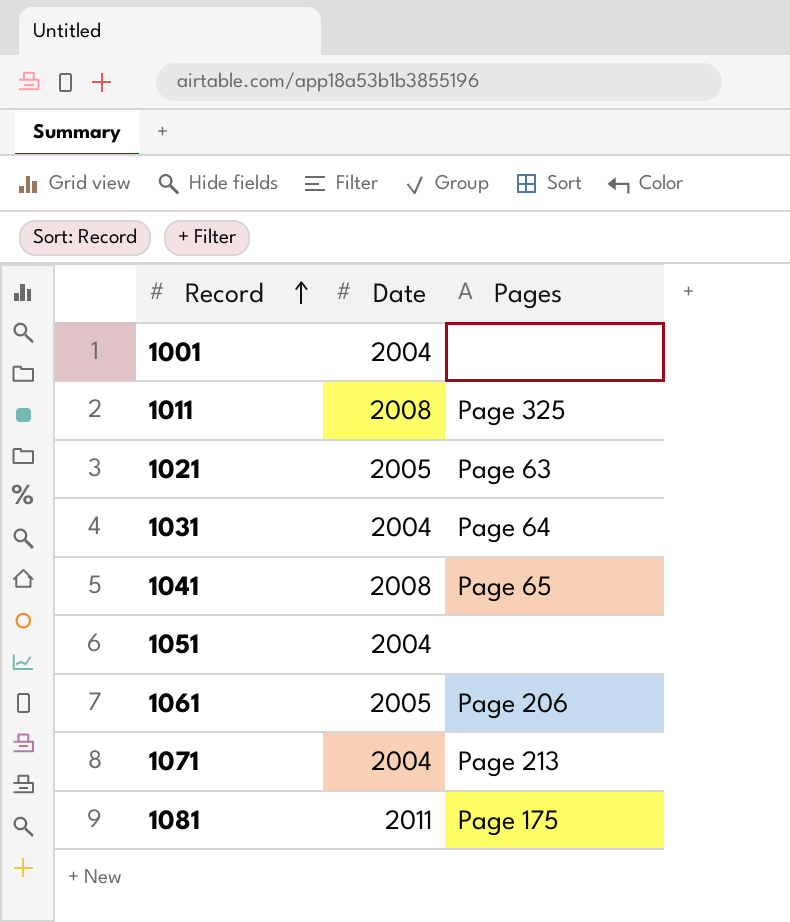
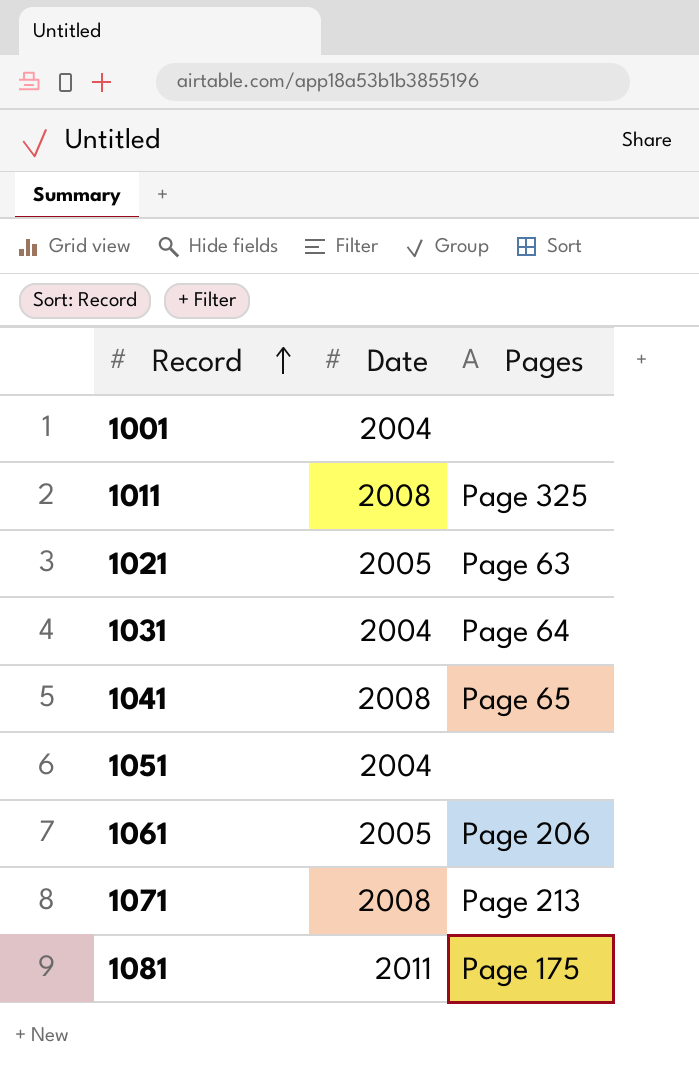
1071 | Date: 2004 -> 2008

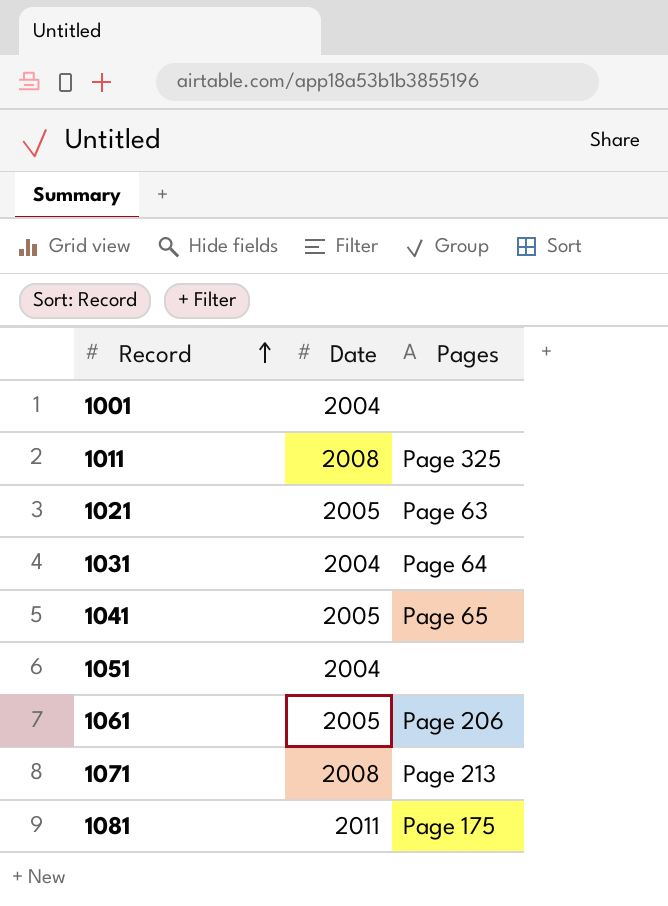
1041 | Date: 2008 -> 2005

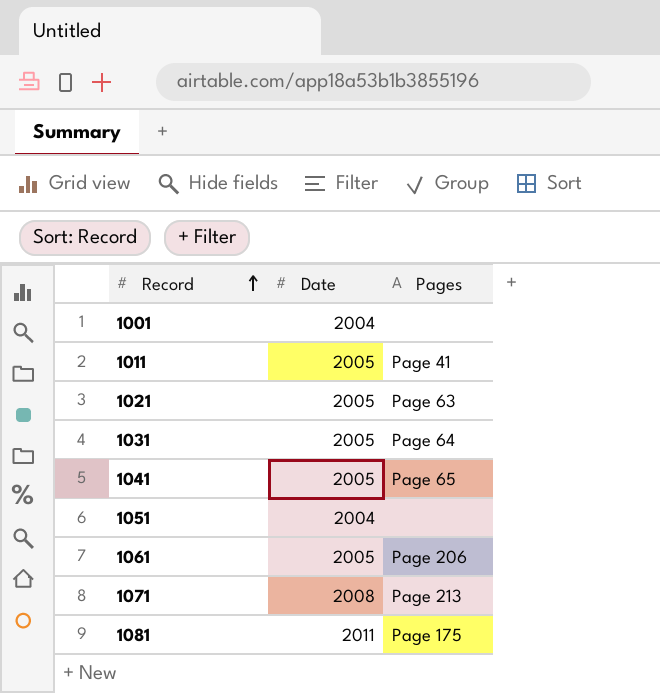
1011 | Date: 2008 -> 2005
1011 | Pages: Page 325 -> Page 41
1031 | Date: 2004 -> 2005

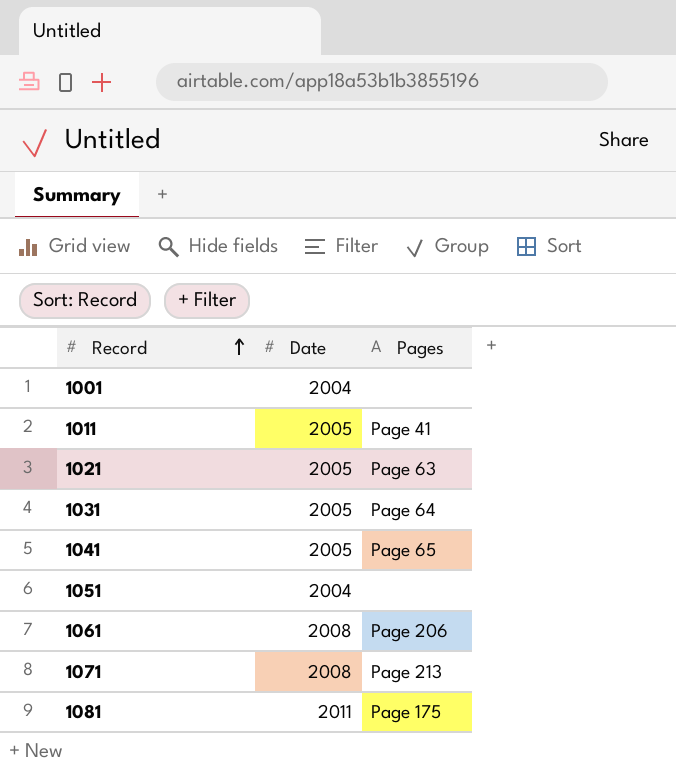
1061 | Date: 2005 -> 2008

